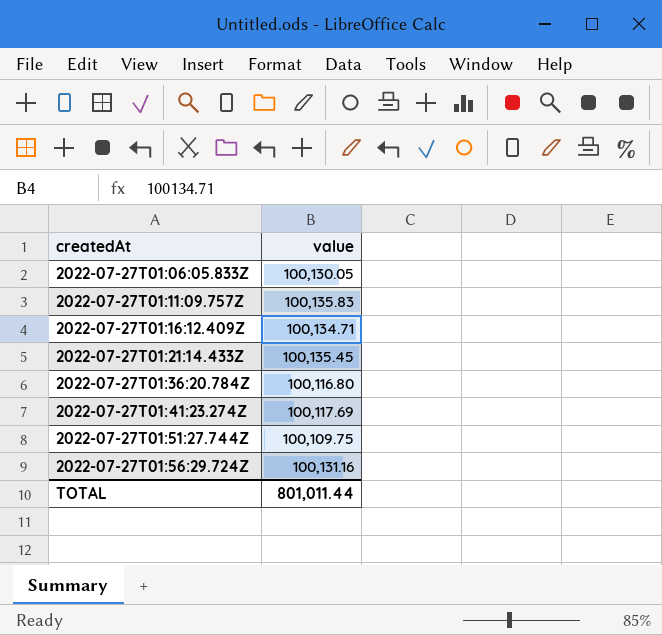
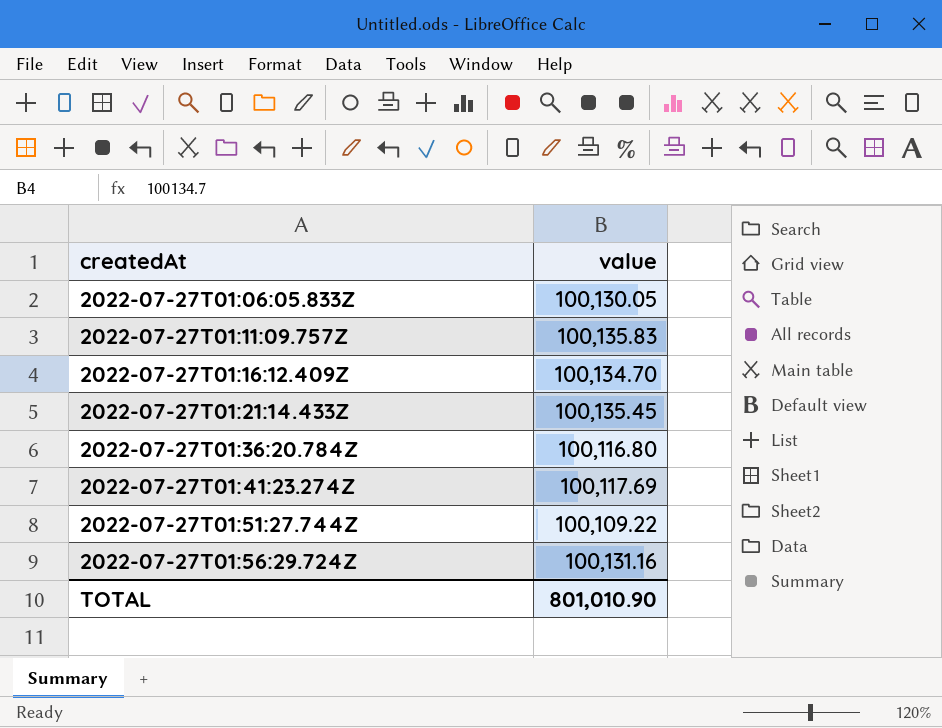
2022-07-27T01:16:12.409Z | value: 100,134.71 -> 100,134.70
2022-07-27T01:51:27.744Z | value: 100,109.75 -> 100,109.22
TOTAL | value: 801,011.44 -> 801,010.90

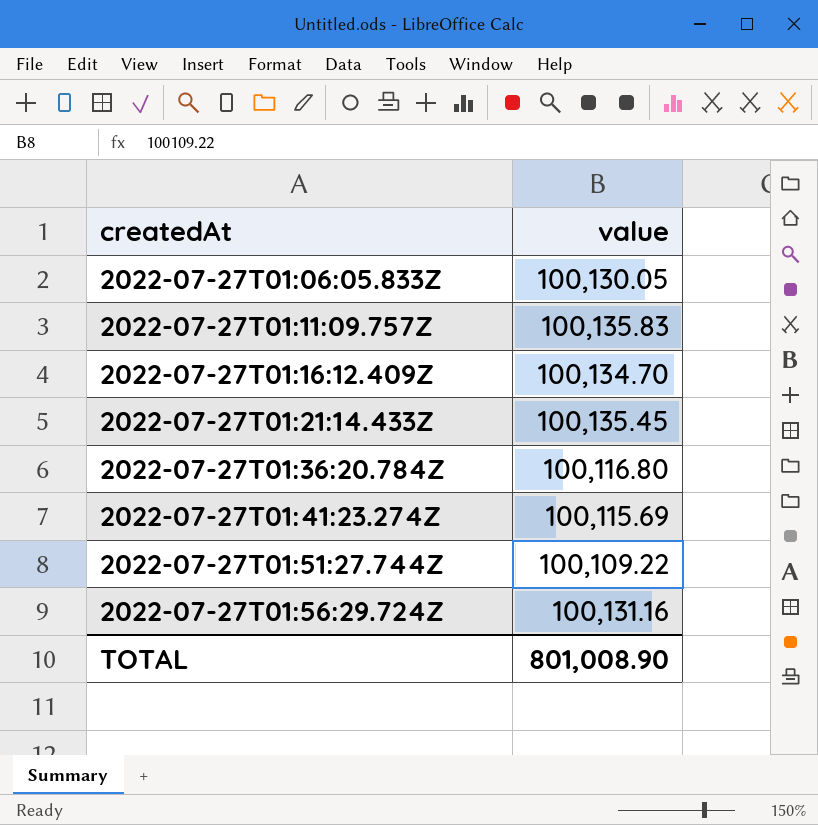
2022-07-27T01:41:23.274Z | value: 100,117.69 -> 100,115.69
TOTAL | value: 801,010.90 -> 801,008.90

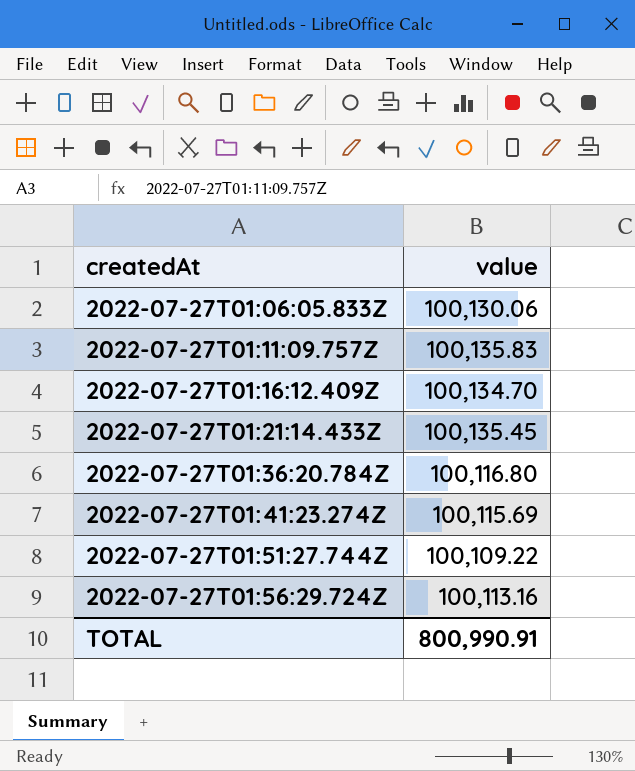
2022-07-27T01:06:05.833Z | value: 100,130.05 -> 100,130.06
2022-07-27T01:56:29.724Z | value: 100,131.16 -> 100,113.16
TOTAL | value: 801,008.90 -> 800,990.91

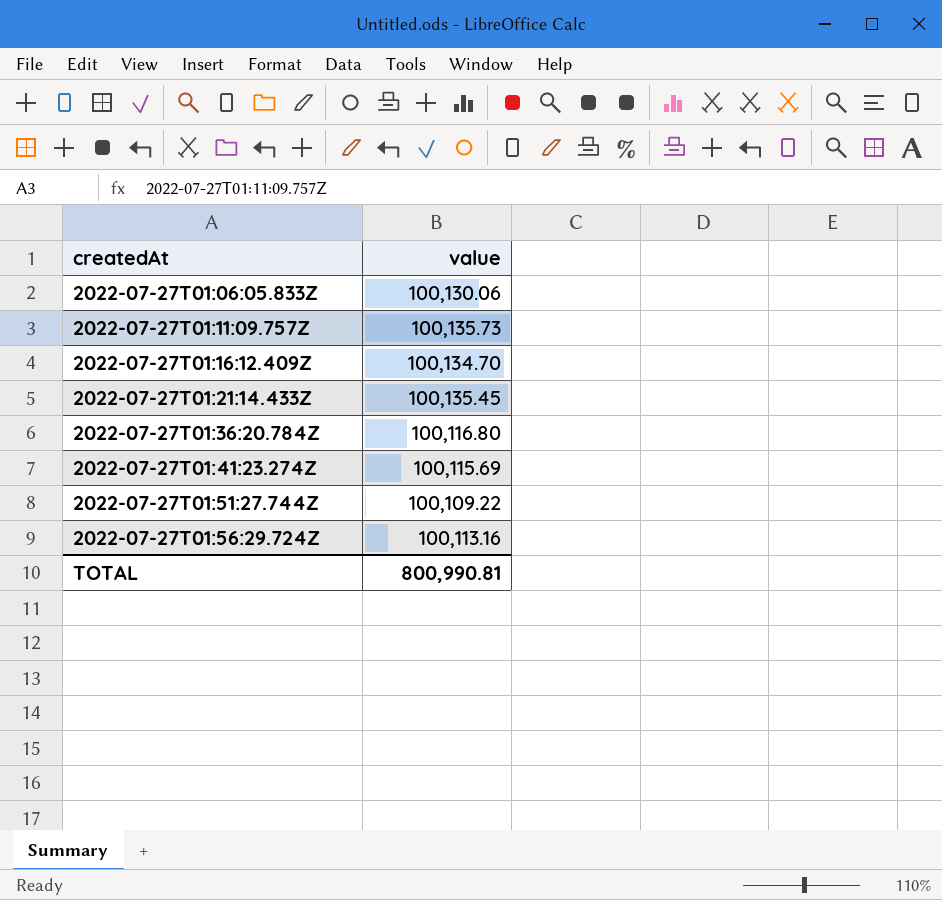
2022-07-27T01:11:09.757Z | value: 100,135.83 -> 100,135.73
TOTAL | value: 800,990.91 -> 800,990.81

